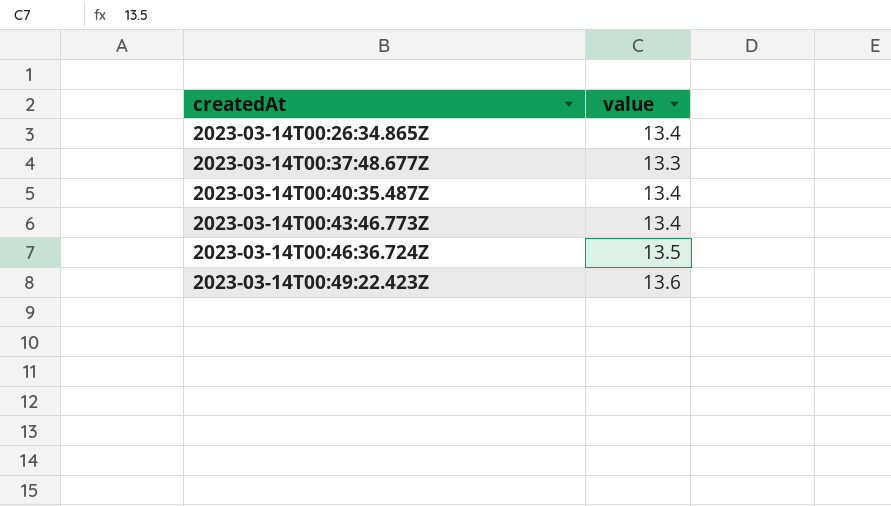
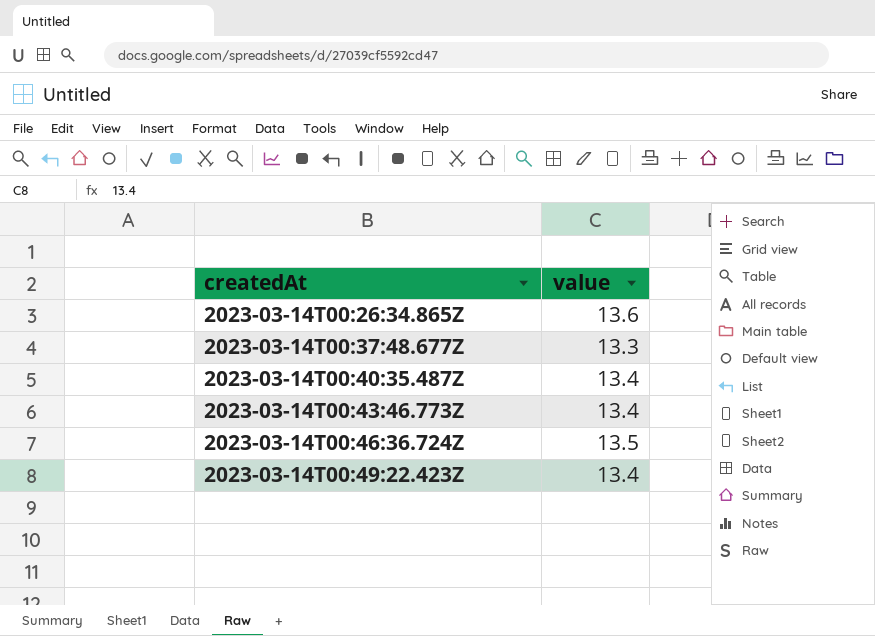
2023-03-14T00:26:34.865Z | value: 13.4 -> 13.6
2023-03-14T00:49:22.423Z | value: 13.6 -> 13.4

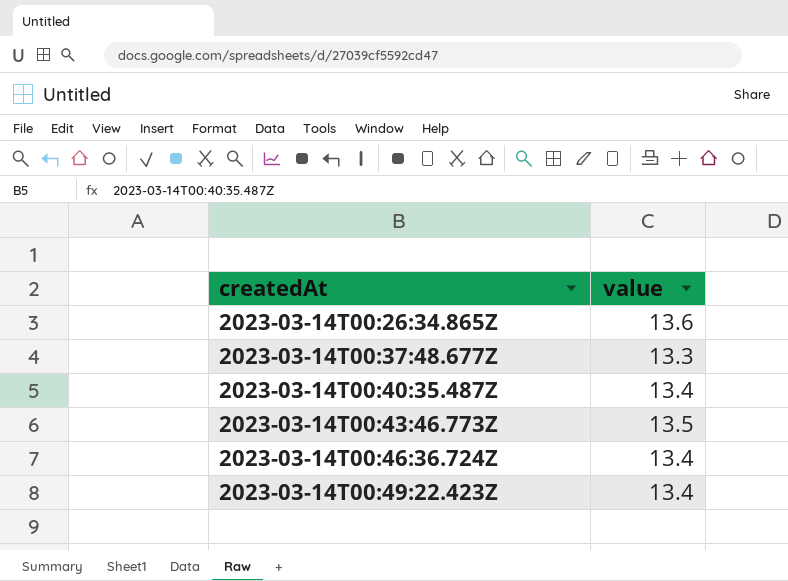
2023-03-14T00:43:46.773Z | value: 13.4 -> 13.5
2023-03-14T00:46:36.724Z | value: 13.5 -> 13.4

